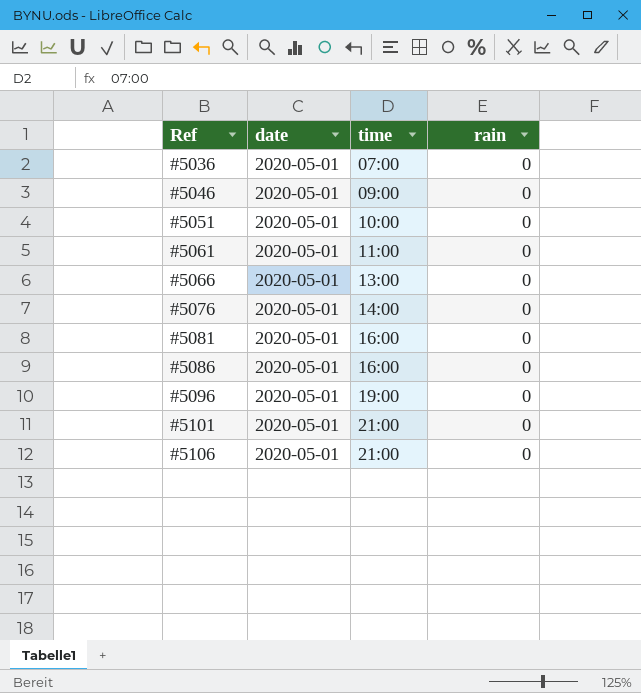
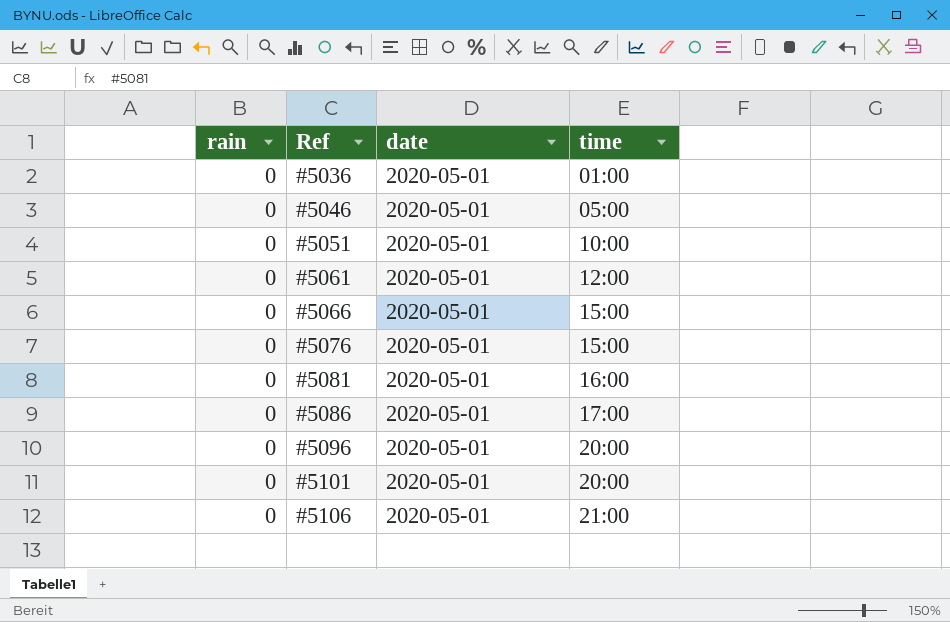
column rain | position: 4 -> 1
#5036 | time: 07:00 -> 01:00
#5046 | time: 09:00 -> 05:00
#5061 | time: 11:00 -> 12:00
#5066 | time: 13:00 -> 15:00
#5076 | time: 14:00 -> 15:00
#5086 | time: 16:00 -> 17:00
#5096 | time: 19:00 -> 20:00
#5101 | time: 21:00 -> 20:00

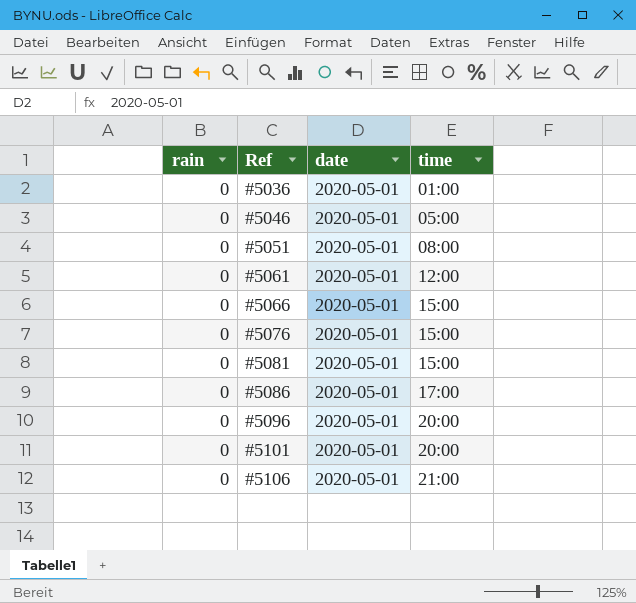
#5051 | time: 10:00 -> 08:00
#5081 | time: 16:00 -> 15:00

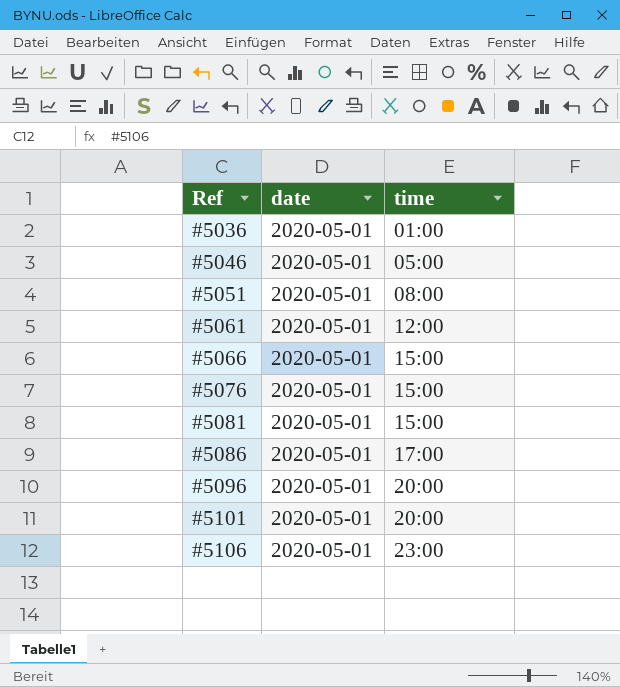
column rain | position: 1 -> none
#5106 | time: 21:00 -> 23:00

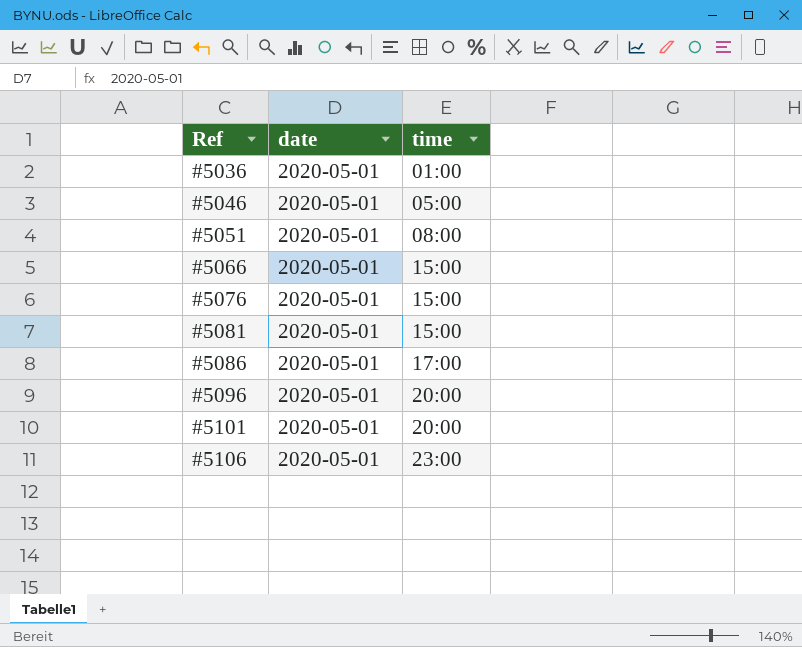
row #5061: 2020-05-01 | 12:00 -> none

